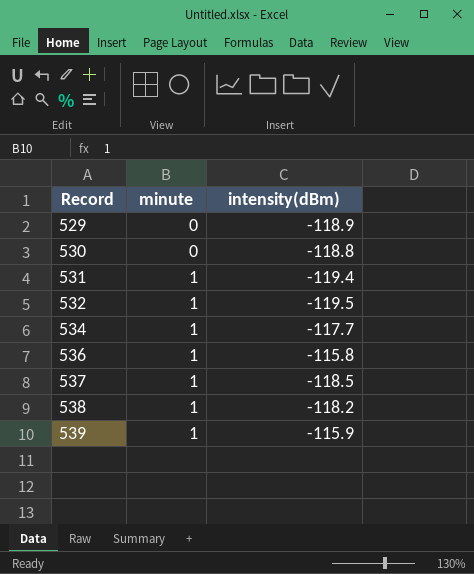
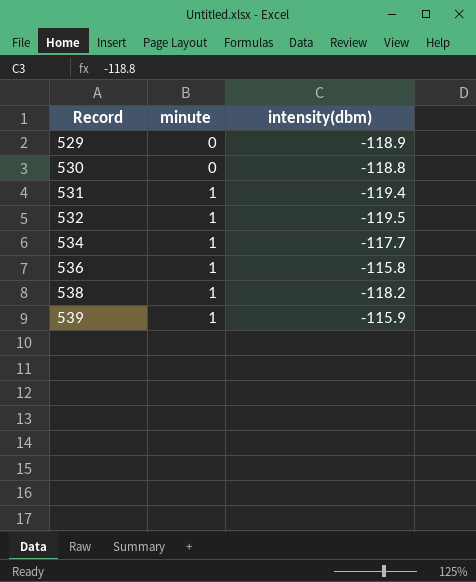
column name: intensity(dBm) -> intensity(dbm)
row 537: 1 | -118.5 -> none

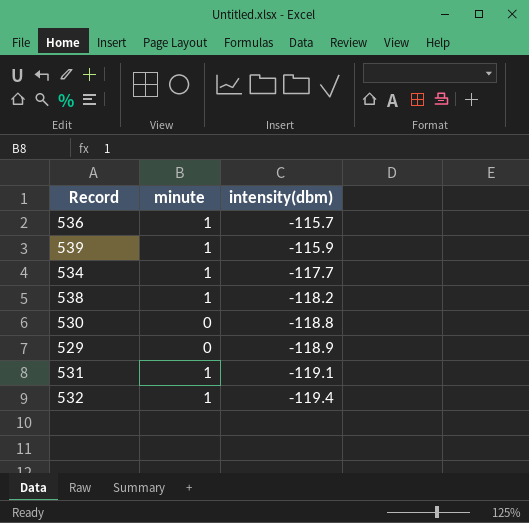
row order: Record ascending -> intensity(dbm) descending
536 | intensity(dbm): -115.8 -> -115.7
531 | intensity(dbm): -119.4 -> -119.1
532 | intensity(dbm): -119.5 -> -119.4

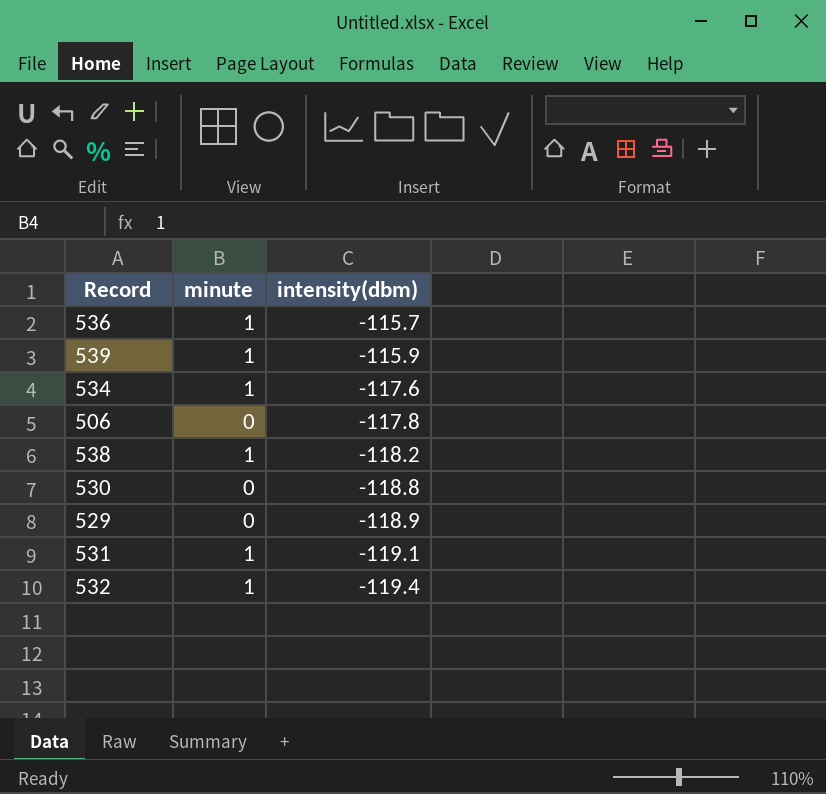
534 | intensity(dbm): -117.7 -> -117.6
row 506: none -> 0 | -117.8

